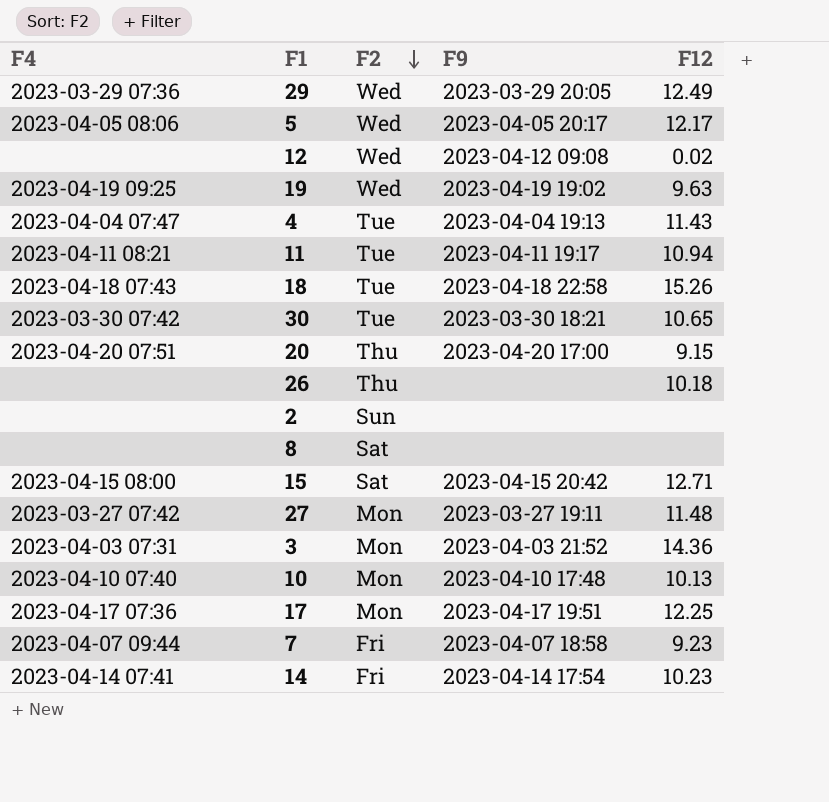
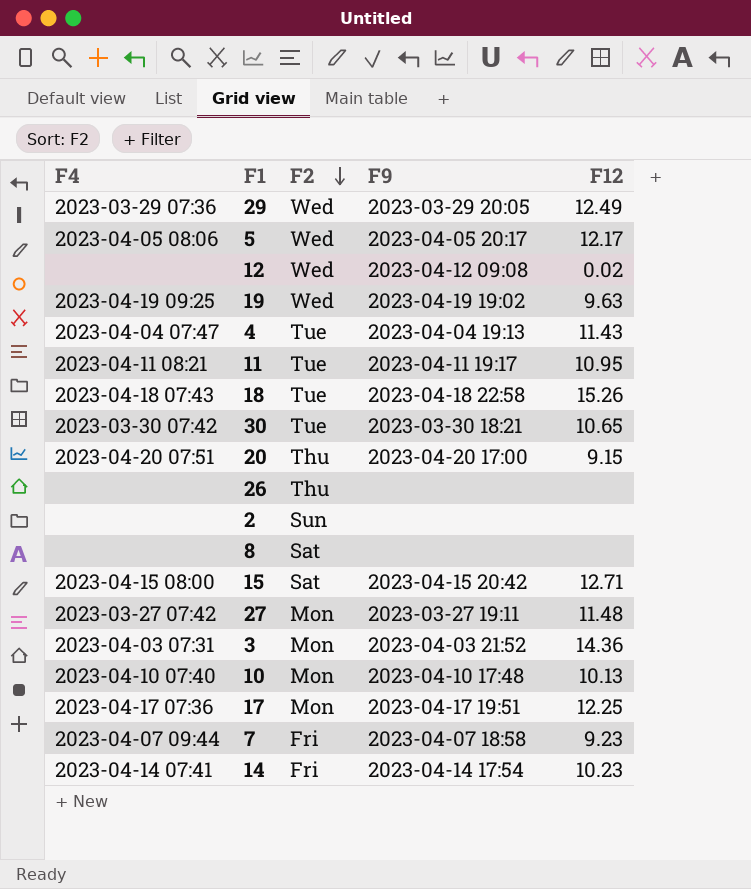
11 | F12: 10.94 -> 10.95
26 | F12: 10.18 -> none

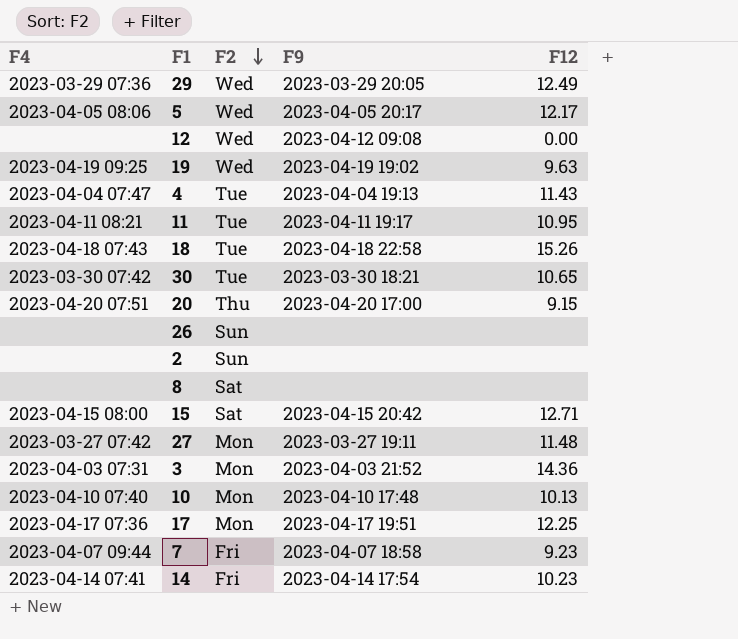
12 | F12: 0.02 -> 0.00
26 | F2: Thu -> Sun

